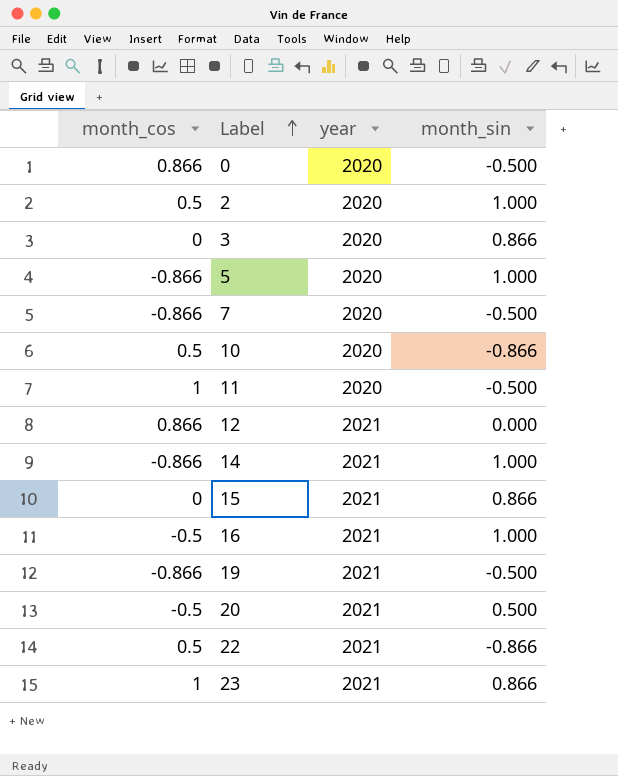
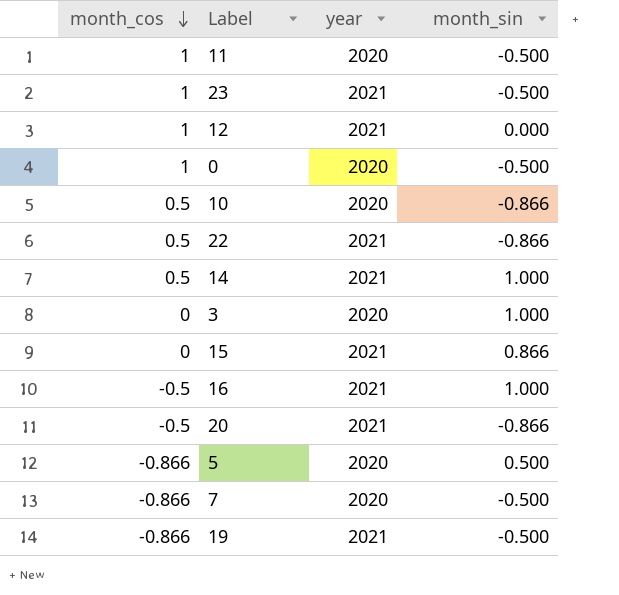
row order: Label ascending -> month_cos descending
row 2: 0.5 | 2020 | 1.000 -> none
23 | month_sin: 0.866 -> -0.500
12 | month_cos: 0.866 -> 1
0 | month_cos: 0.866 -> 1
14 | month_cos: -0.866 -> 0.5
3 | month_sin: 0.866 -> 1.000
20 | month_sin: 0.500 -> -0.866
5 | month_sin: 1.000 -> 0.500

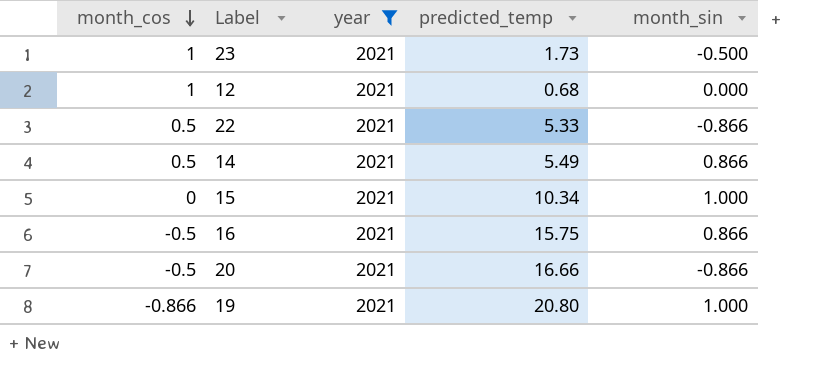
filter: none -> year = 2021
column predicted_temp | position: none -> 4
14 | month_sin: 1.000 -> 0.866
15 | month_sin: 0.866 -> 1.000
16 | month_sin: 1.000 -> 0.866
19 | month_sin: -0.500 -> 1.000

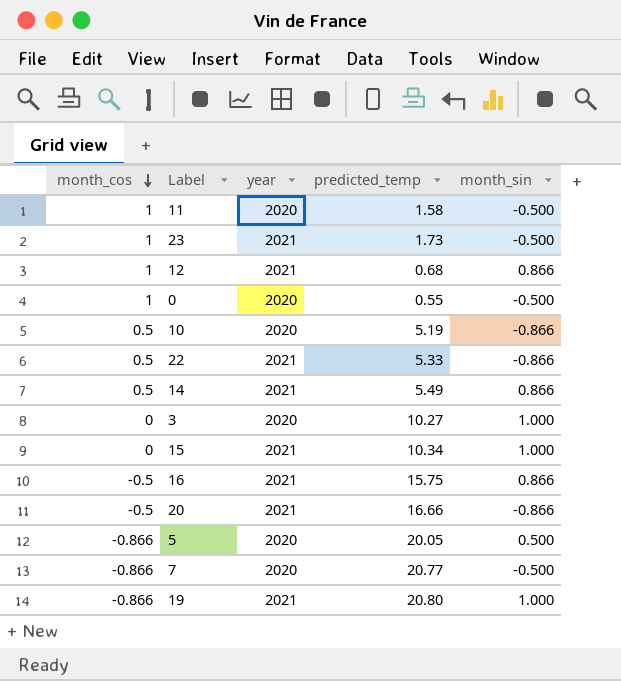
filter: year = 2021 -> none
12 | month_sin: 0.000 -> 0.866

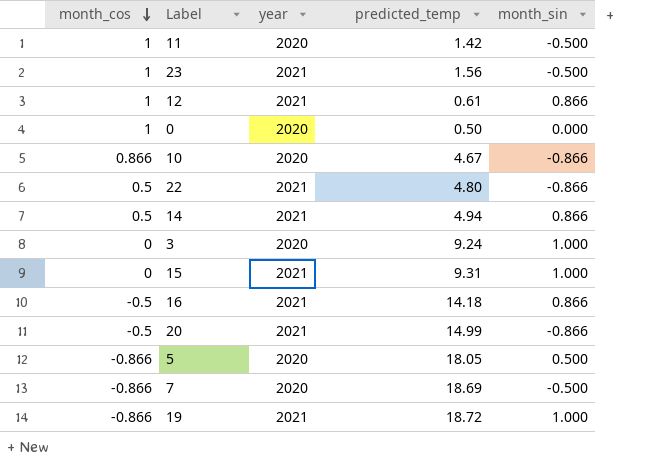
11 | predicted_temp: 1.58 -> 1.42
23 | predicted_temp: 1.73 -> 1.56
12 | predicted_temp: 0.68 -> 0.61
0 | predicted_temp: 0.55 -> 0.50
0 | month_sin: -0.500 -> 0.000
10 | month_cos: 0.5 -> 0.866
10 | predicted_temp: 5.19 -> 4.67
22 | predicted_temp: 5.33 -> 4.80
14 | predicted_temp: 5.49 -> 4.94
3 | predicted_temp: 10.27 -> 9.24
15 | predicted_temp: 10.34 -> 9.31
16 | predicted_temp: 15.75 -> 14.18
20 | predicted_temp: 16.66 -> 14.99
5 | predicted_temp: 20.05 -> 18.05
7 | predicted_temp: 20.77 -> 18.69
19 | predicted_temp: 20.80 -> 18.72

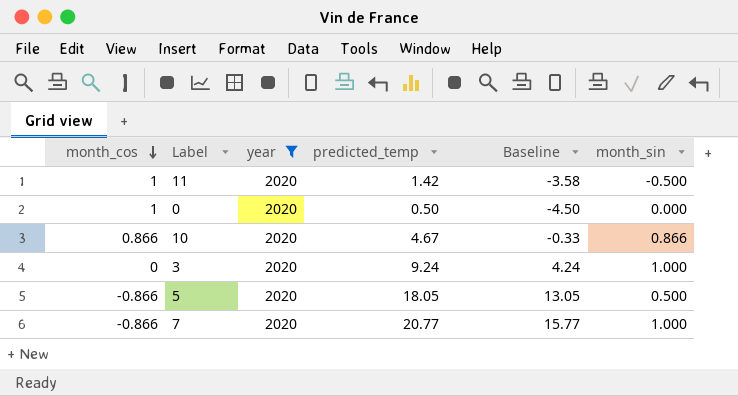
filter: none -> year = 2020
column Baseline | formula: none -> [predicted_temp] - 5
10 | month_sin: -0.866 -> 0.866
7 | predicted_temp: 18.69 -> 20.77
7 | month_sin: -0.500 -> 1.000

